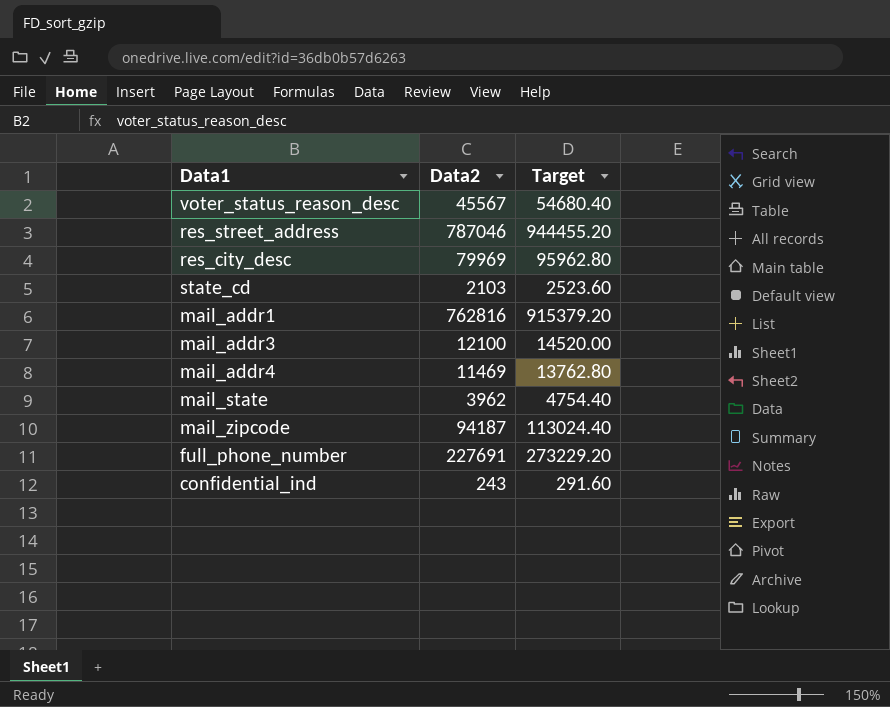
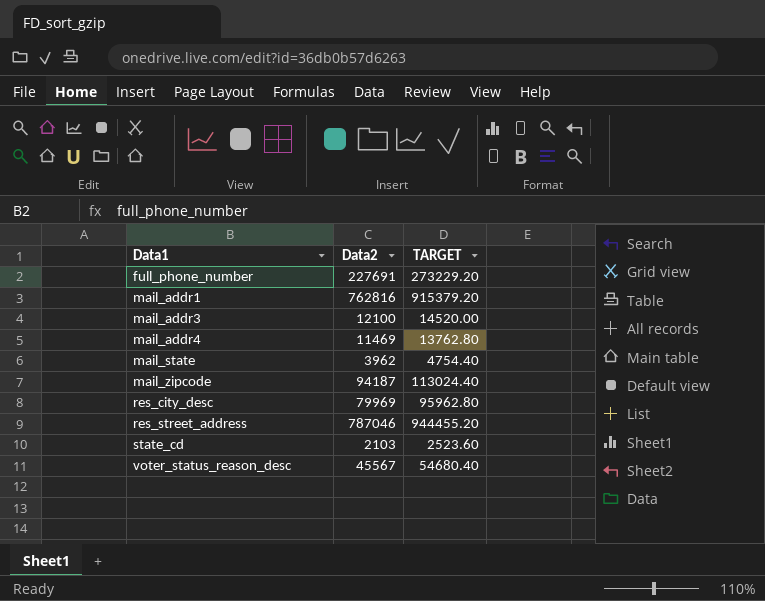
row order: none -> Data1 ascending
column name: Target -> TARGET
row confidential_ind: 243 | 291.60 -> none

